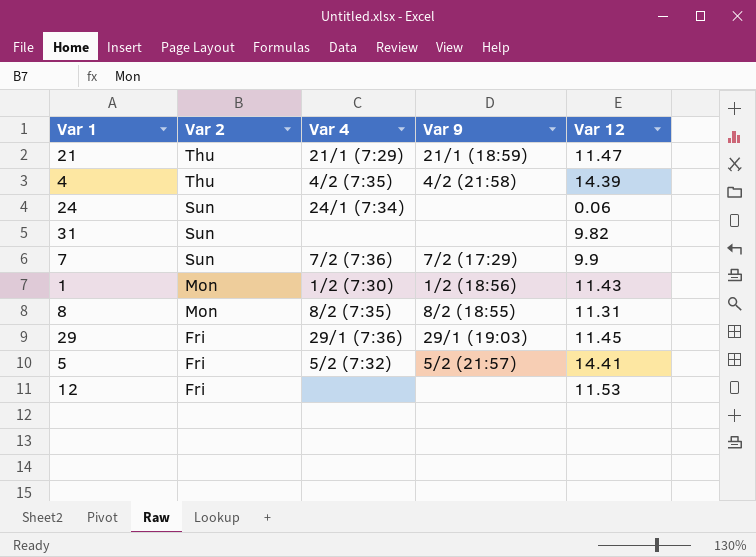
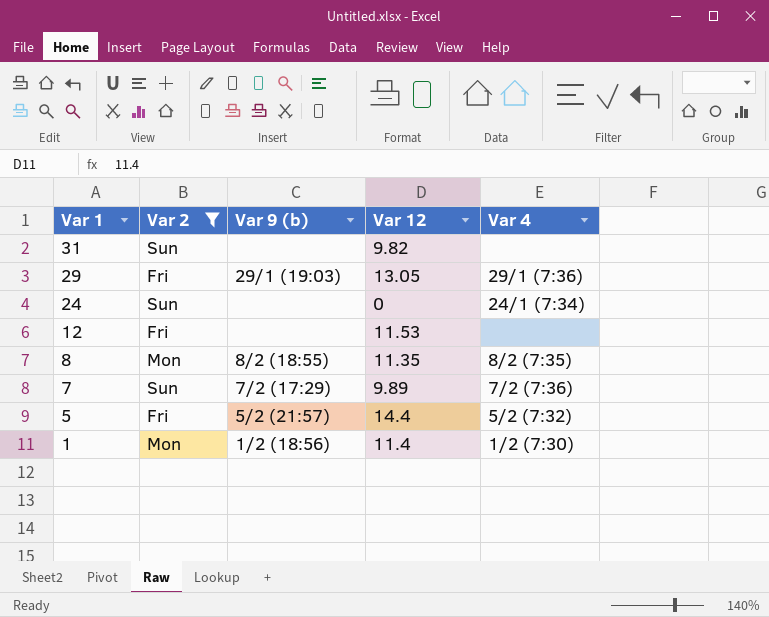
filter: none -> Var 2 != Thu
row order: Var 2 descending -> Var 1 descending
column name: Var 9 -> Var 9 (b)
column Var 4 | position: 3 -> 5
29 | Var 12: 11.45 -> 13.05
24 | Var 12: 0.06 -> 0
8 | Var 12: 11.31 -> 11.35
7 | Var 12: 9.9 -> 9.89
5 | Var 12: 14.41 -> 14.4
1 | Var 12: 11.43 -> 11.4

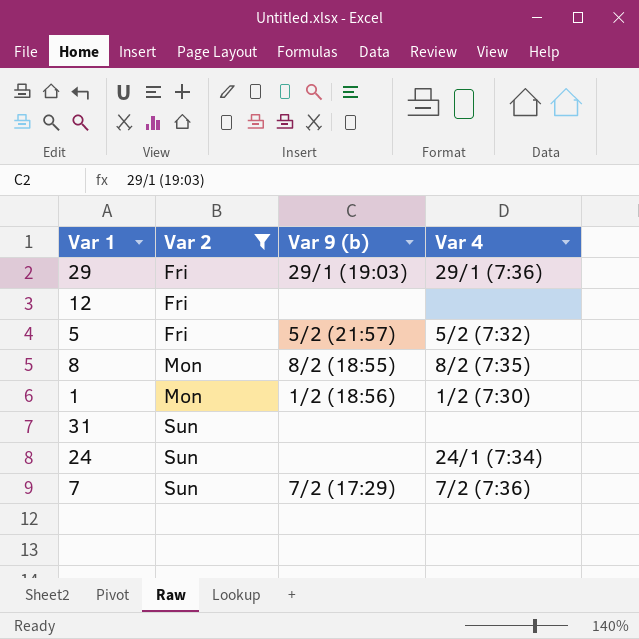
row order: Var 1 descending -> Var 2 ascending
column Var 12 | position: 4 -> none

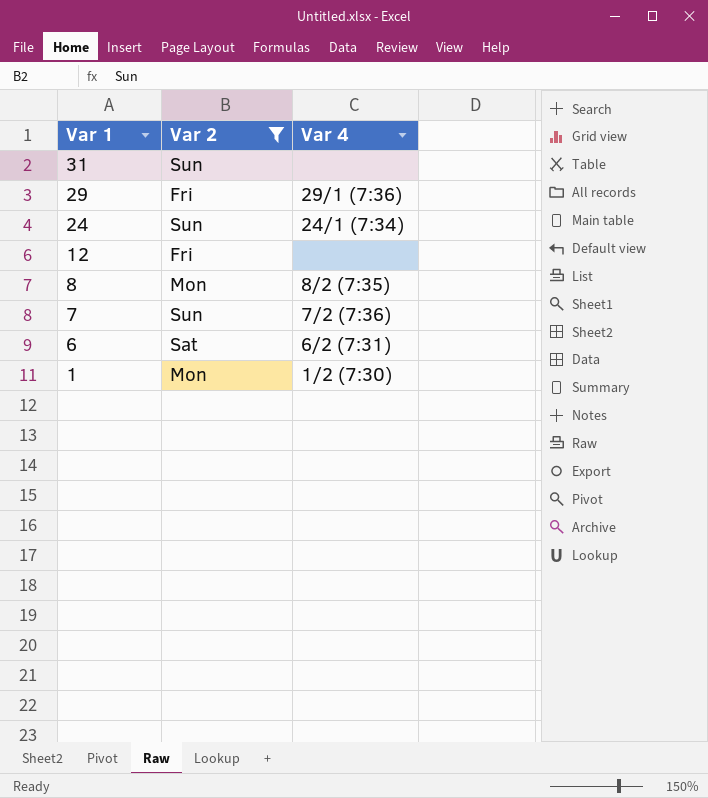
row order: Var 2 ascending -> Var 1 descending
column Var 9 (b) | position: 3 -> none
row 5: Fri | 5/2 (21:57) | 5/2 (7:32) -> none
row 6: none -> Sat | 6/2 (7:31)

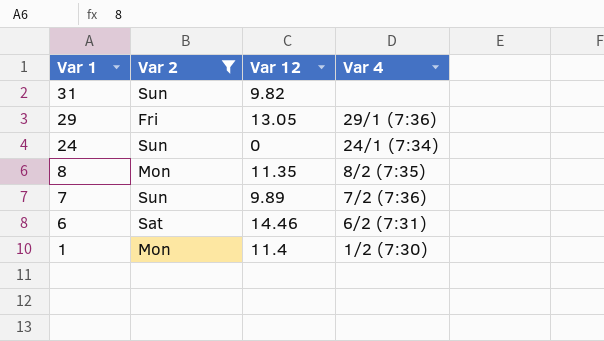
column Var 12 | position: none -> 3
row 12: Fri | none -> none

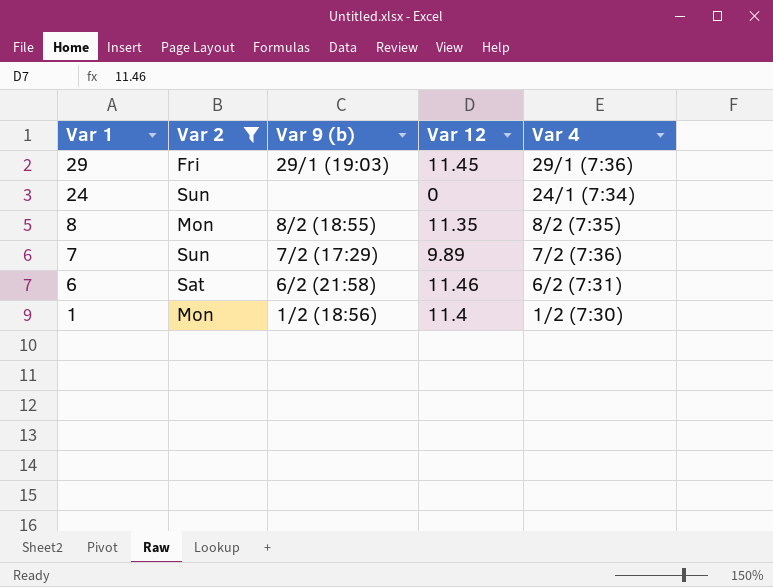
column Var 9 (b) | position: none -> 3
row 31: Sun | 9.82 | none -> none
29 | Var 12: 13.05 -> 11.45
6 | Var 12: 14.46 -> 11.46

